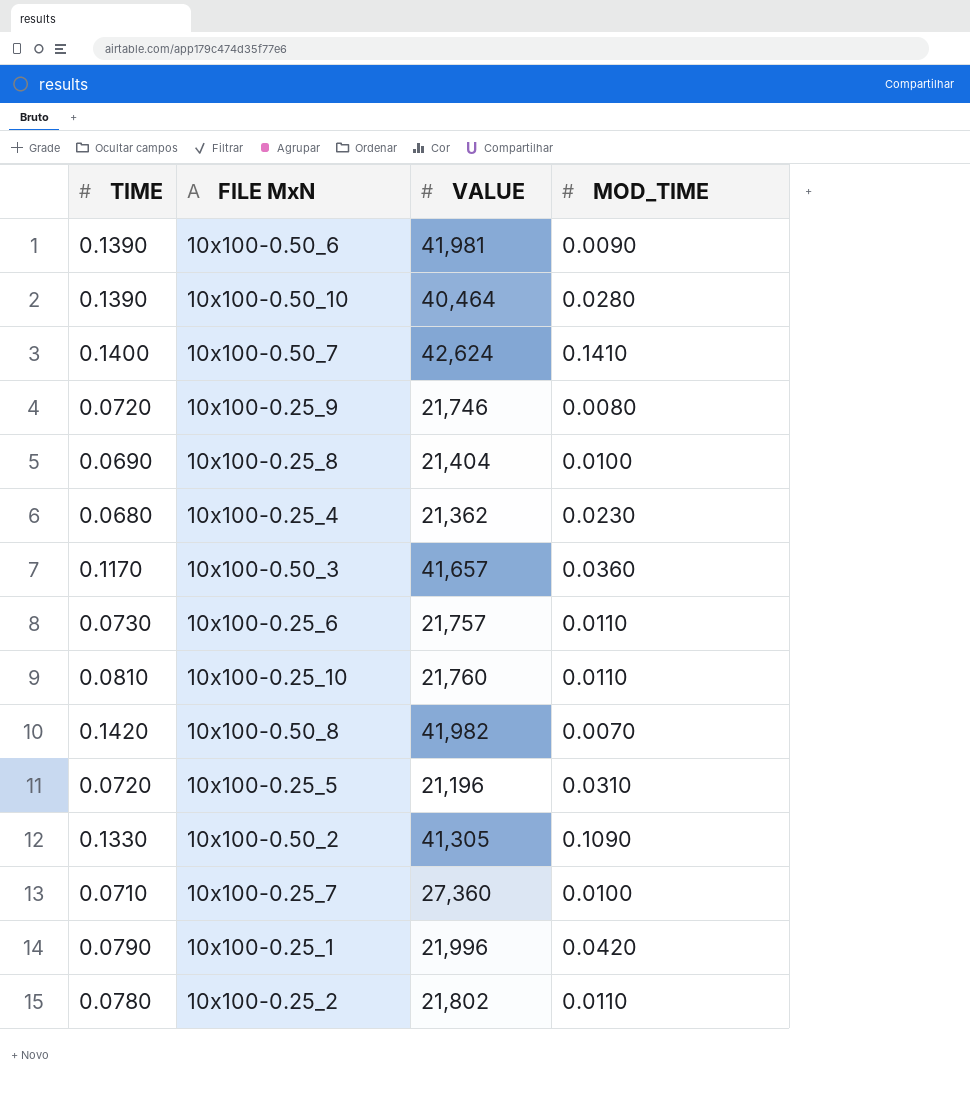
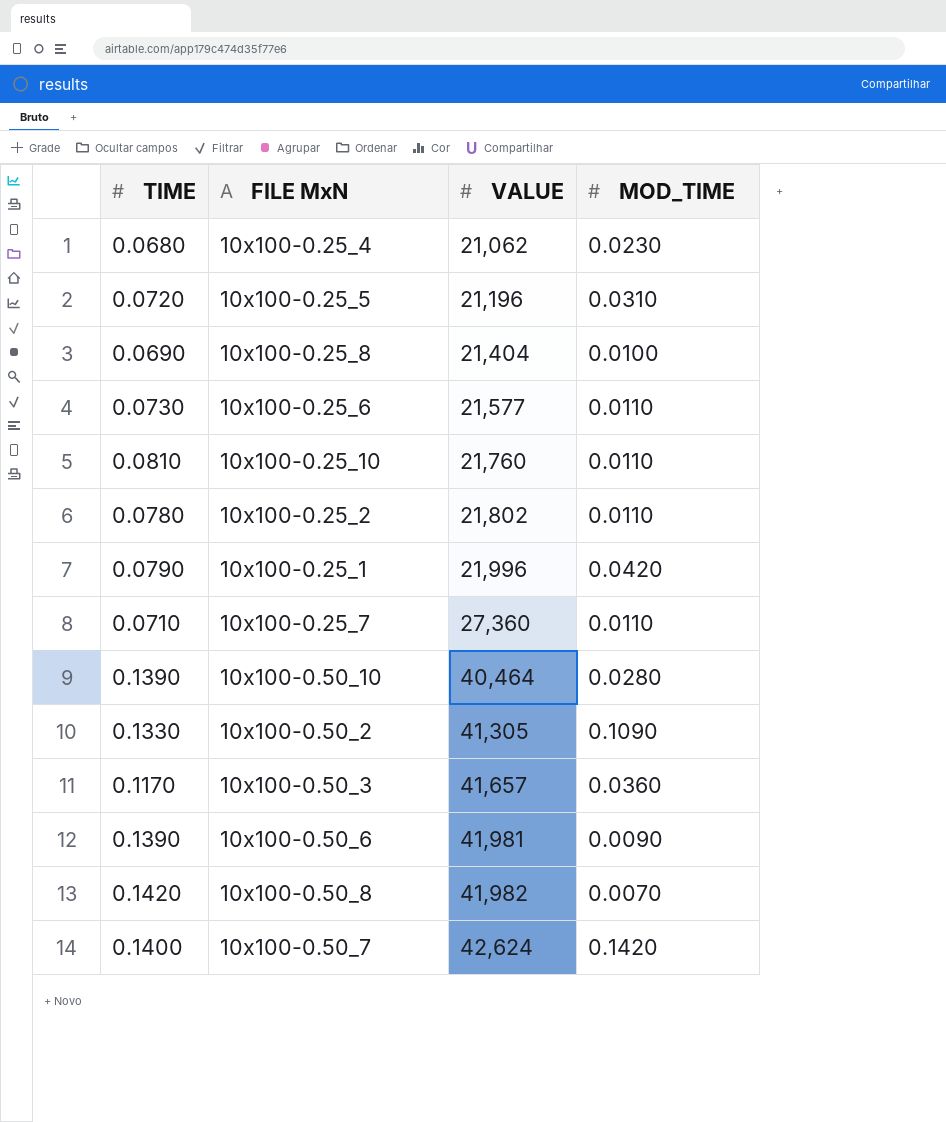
row order: none -> VALUE ascending
row 10x100-0.25_9: 0.0720 | 21,746 | 0.0080 -> none
10x100-0.25_4 | VALUE: 21,362 -> 21,062
10x100-0.25_6 | VALUE: 21,757 -> 21,577
10x100-0.25_7 | MOD_TIME: 0.0100 -> 0.0110
10x100-0.50_7 | MOD_TIME: 0.1410 -> 0.1420

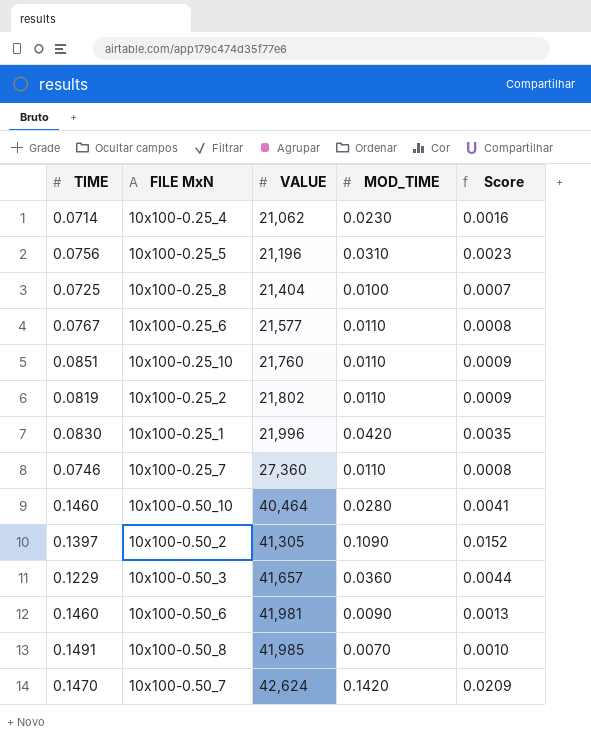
column Score | formula: none -> [TIME] * [MOD_TIME]
10x100-0.25_4 | TIME: 0.0680 -> 0.0714
10x100-0.25_5 | TIME: 0.0720 -> 0.0756
10x100-0.25_8 | TIME: 0.0690 -> 0.0725
10x100-0.25_6 | TIME: 0.0730 -> 0.0767
10x100-0.25_10 | TIME: 0.0810 -> 0.0851
10x100-0.25_2 | TIME: 0.0780 -> 0.0819
10x100-0.25_1 | TIME: 0.0790 -> 0.0830
10x100-0.25_7 | TIME: 0.0710 -> 0.0746
10x100-0.50_10 | TIME: 0.1390 -> 0.1460
10x100-0.50_2 | TIME: 0.1330 -> 0.1397
10x100-0.50_3 | TIME: 0.1170 -> 0.1229
10x100-0.50_6 | TIME: 0.1390 -> 0.1460
10x100-0.50_8 | TIME: 0.1420 -> 0.1491
10x100-0.50_8 | VALUE: 41,982 -> 41,985
10x100-0.50_7 | TIME: 0.1400 -> 0.1470

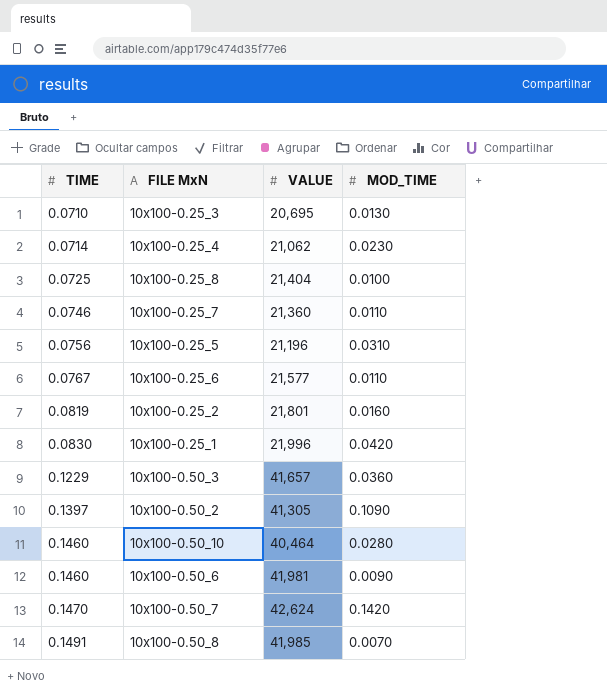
row order: VALUE ascending -> TIME ascending
column Score | formula: [TIME] * [MOD_TIME] -> none
row 10x100-0.25_10: 0.0851 | 21,760 | 0.0110 | 0.0009 -> none
row 10x100-0.25_3: none -> 0.0710 | 20,695 | 0.0130
10x100-0.25_7 | VALUE: 27,360 -> 21,360
10x100-0.25_2 | VALUE: 21,802 -> 21,801
10x100-0.25_2 | MOD_TIME: 0.0110 -> 0.0160

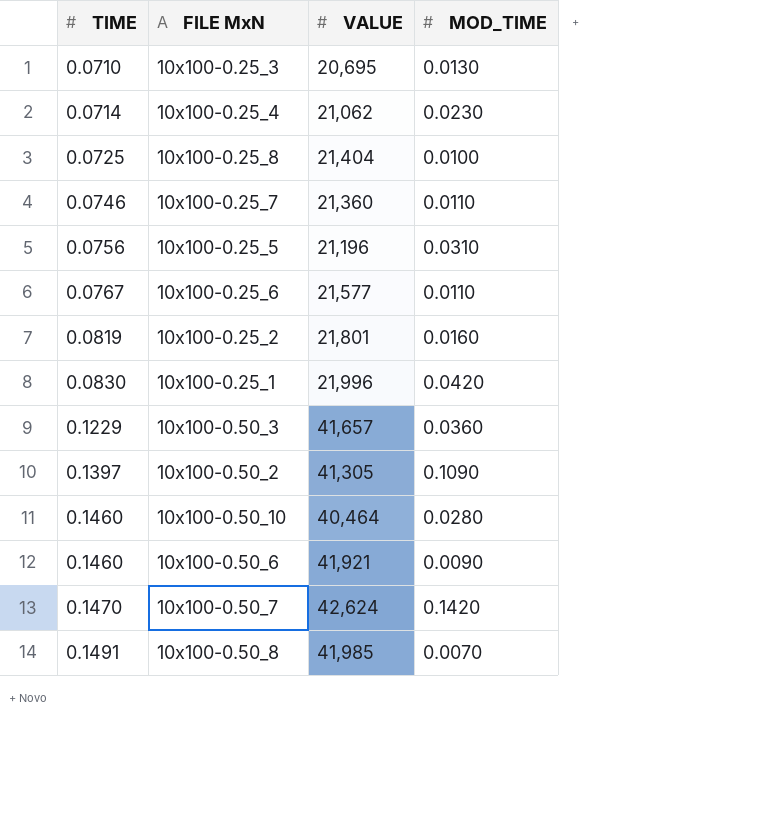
10x100-0.50_6 | VALUE: 41,981 -> 41,921

